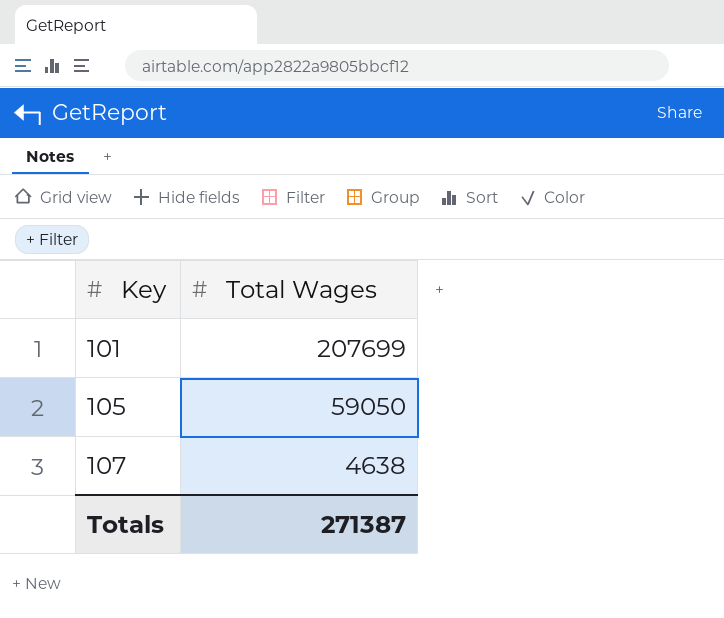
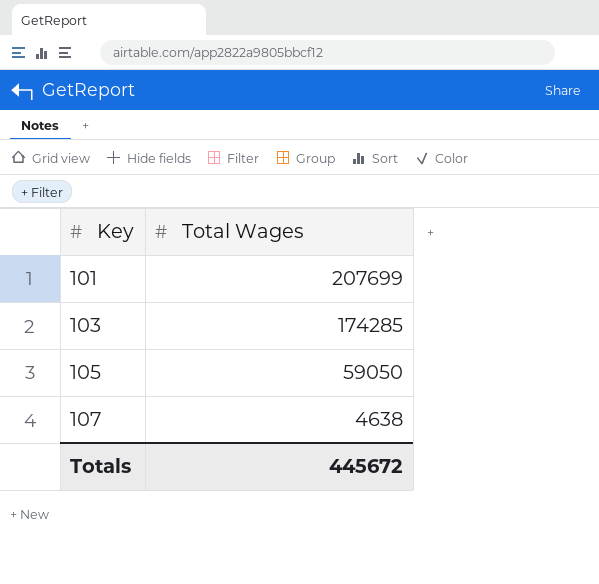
row 103: none -> 174285
Totals | Total Wages: 271387 -> 445672

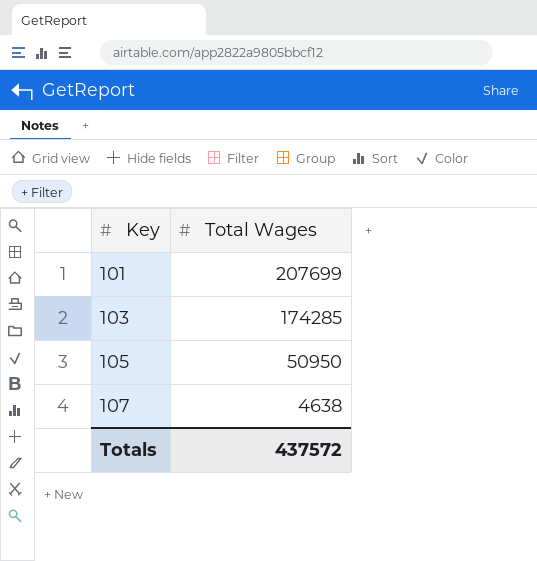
105 | Total Wages: 59050 -> 50950
Totals | Total Wages: 445672 -> 437572

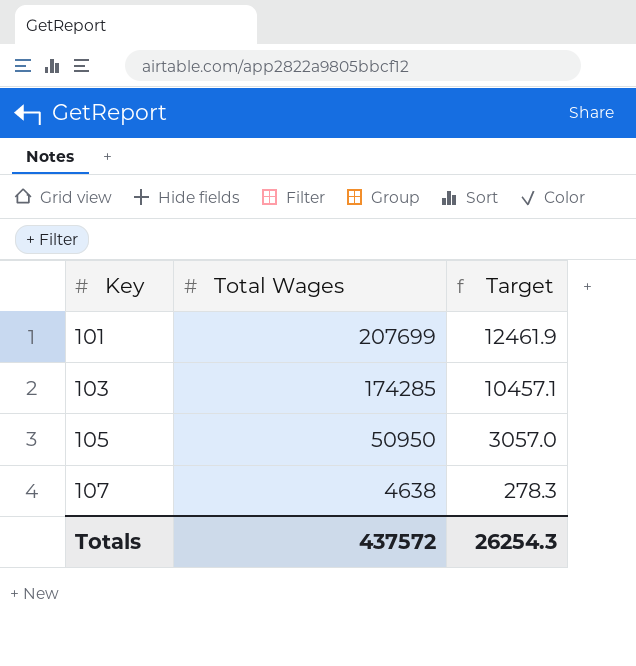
column Target | formula: none -> [Total Wages] * 0.06

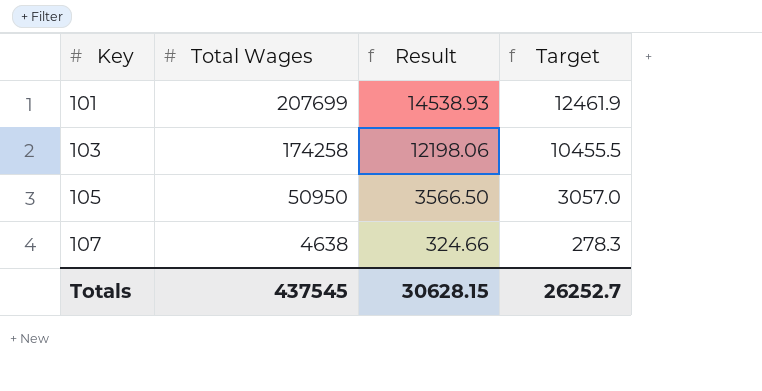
column Result | formula: none -> [Total Wages] * 0.07
103 | Total Wages: 174285 -> 174258
103 | Target: 10457.1 -> 10455.5
Totals | Total Wages: 437572 -> 437545
Totals | Target: 26254.3 -> 26252.7

